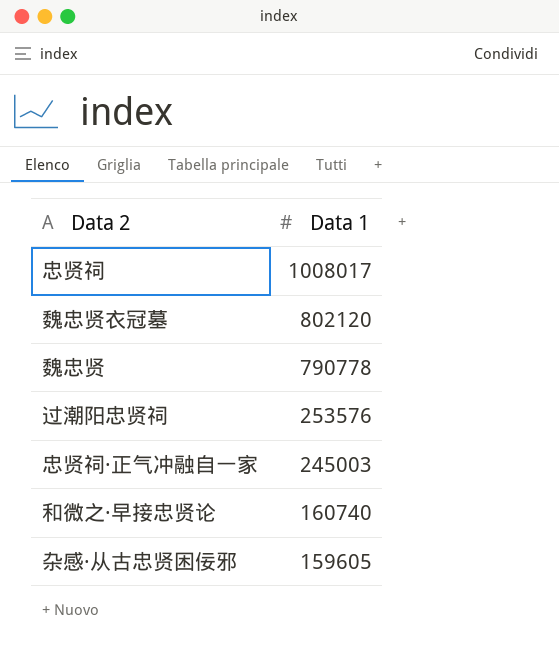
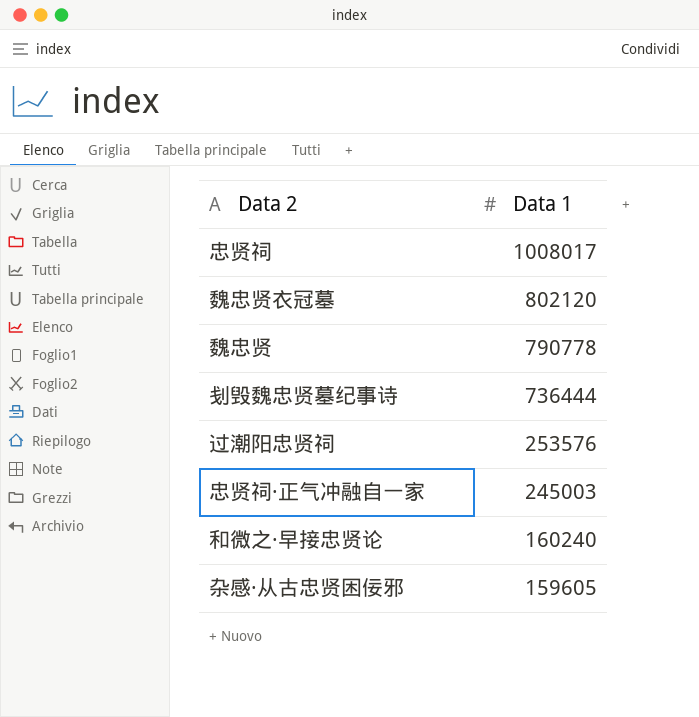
row 刬毁魏忠贤墓纪事诗: none -> 736444
和微之·早接忠贤论 | Data 1: 160740 -> 160240

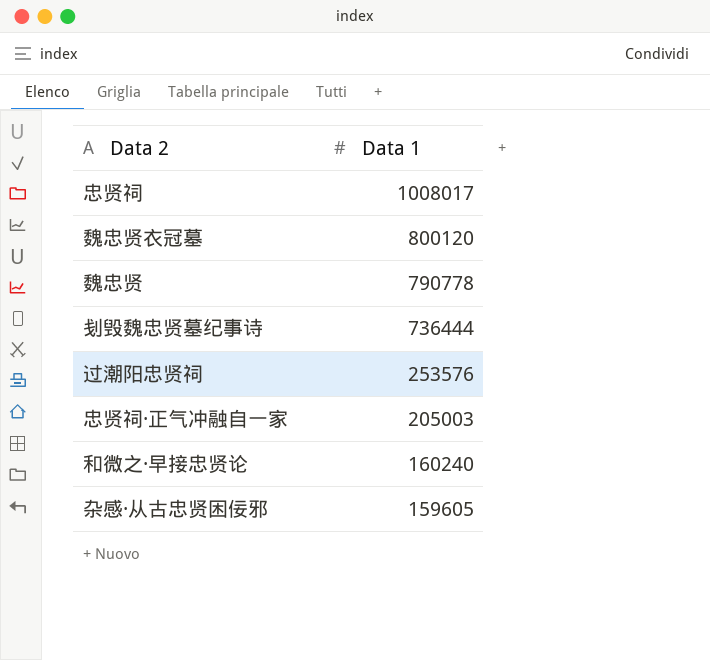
魏忠贤衣冠墓 | Data 1: 802120 -> 800120
忠贤祠·正气冲融自一家 | Data 1: 245003 -> 205003

